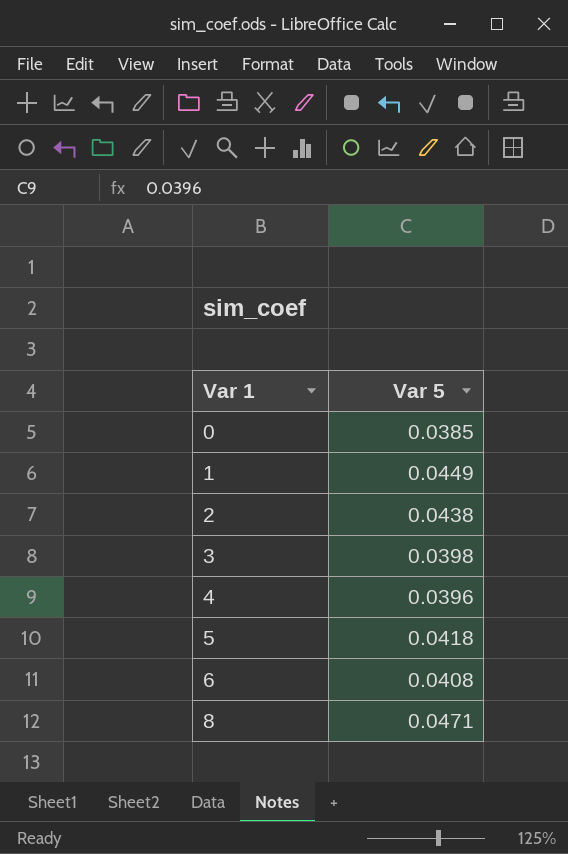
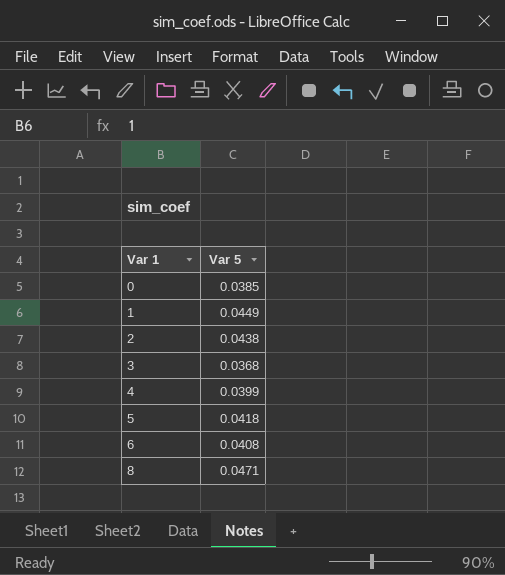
3 | Var 5: 0.0398 -> 0.0368
4 | Var 5: 0.0396 -> 0.0399

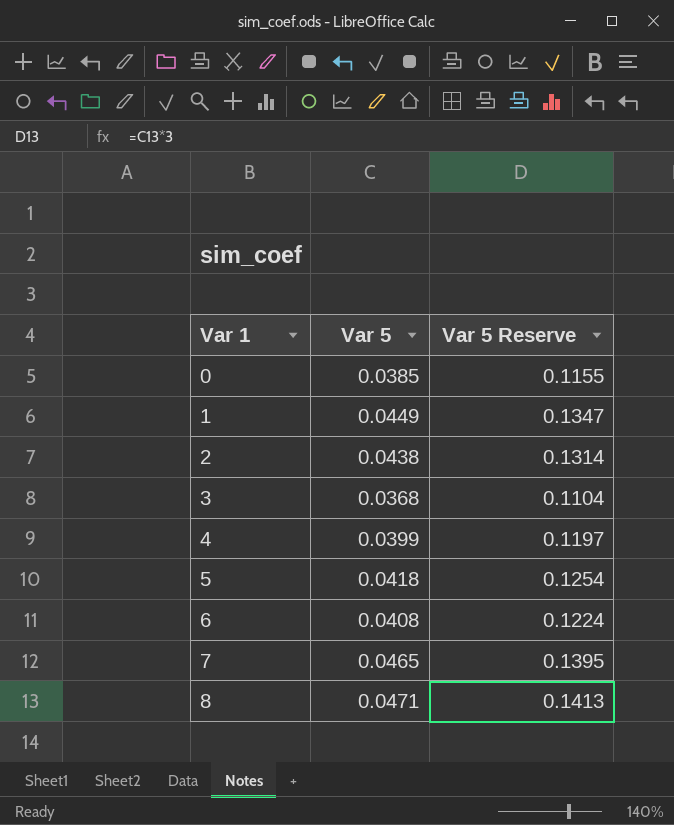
column Var 5 Reserve | formula: none -> [Var 5] * 3
row 7: none -> 0.0465 | 0.1395

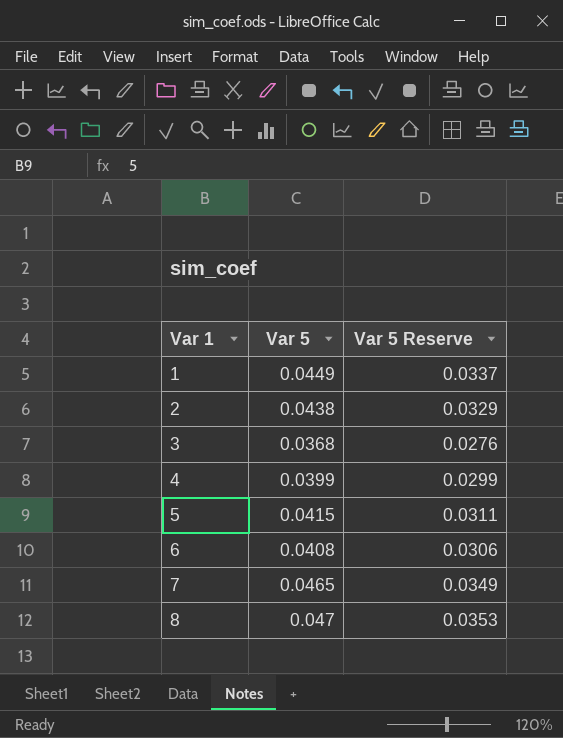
column Var 5 Reserve | formula: [Var 5] * 3 -> [Var 5] * 0.75
row 0: 0.0385 | 0.1155 -> none
5 | Var 5: 0.0418 -> 0.0415
8 | Var 5: 0.0471 -> 0.047

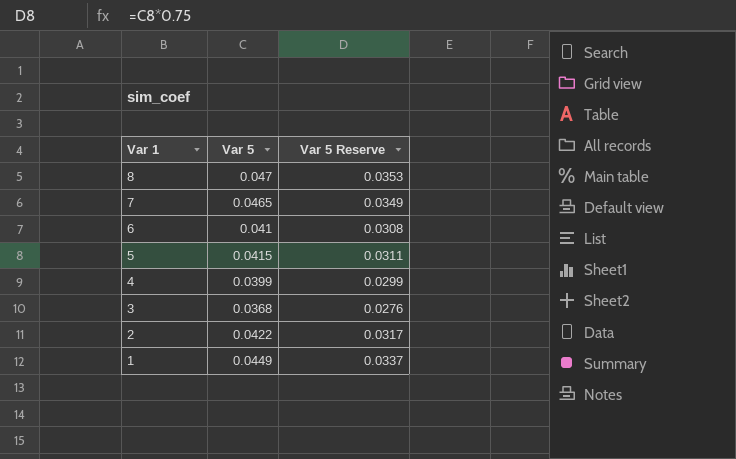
row order: Var 1 ascending -> Var 1 descending
6 | Var 5: 0.0408 -> 0.041
6 | Var 5 Reserve: 0.0306 -> 0.0308
2 | Var 5: 0.0438 -> 0.0422
2 | Var 5 Reserve: 0.0329 -> 0.0317

